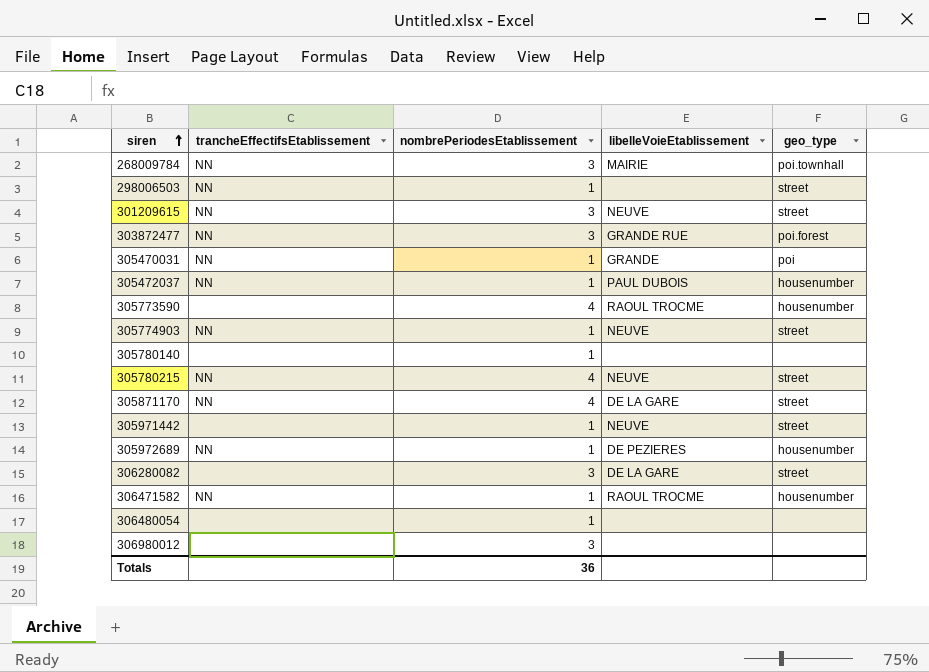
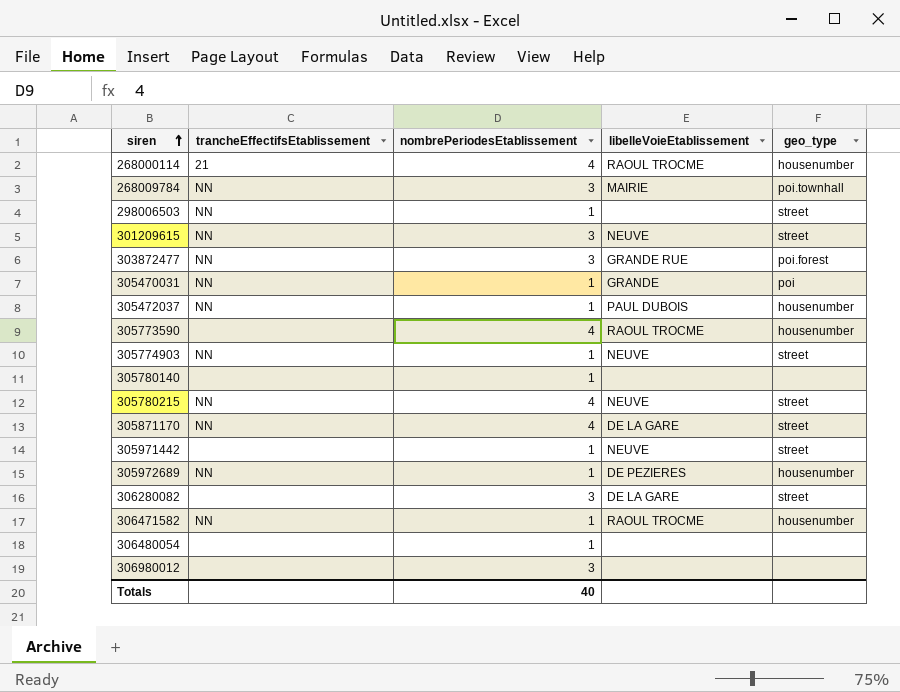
row 268000114: none -> 21 | 4 | RAOUL TROCME | housenumber
Totals | nombrePeriodesEtablissement: 36 -> 40

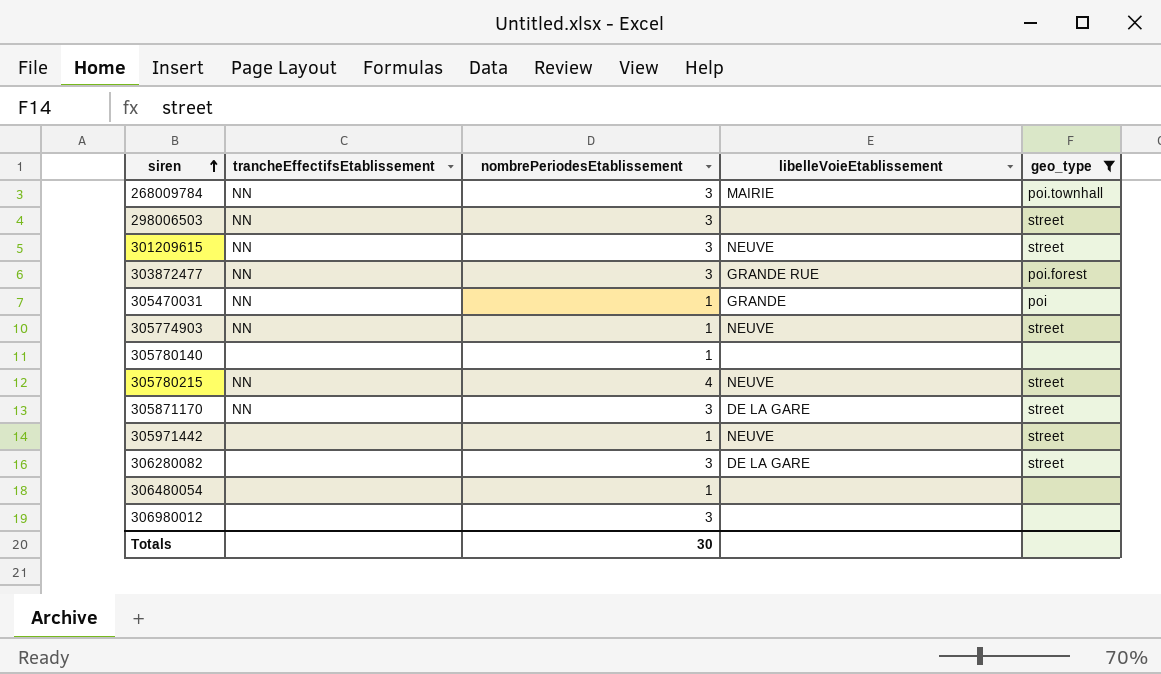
filter: none -> geo_type != housenumber
298006503 | nombrePeriodesEtablissement: 1 -> 3
305871170 | nombrePeriodesEtablissement: 4 -> 3
Totals | nombrePeriodesEtablissement: 40 -> 30

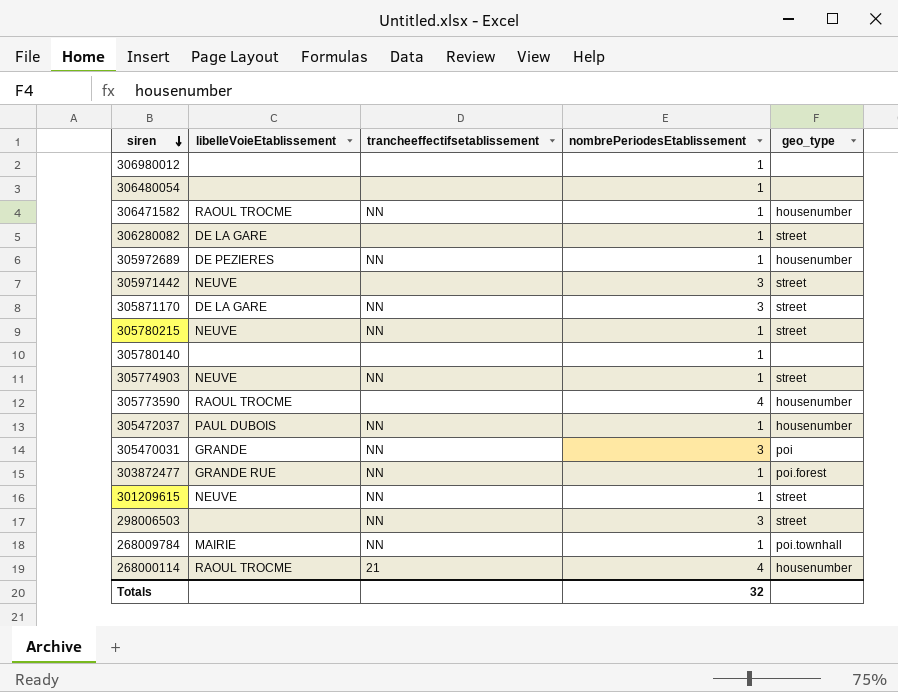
filter: geo_type != housenumber -> none
row order: siren ascending -> siren descending
column libelleVoieEtablissement | position: 4 -> 2
column name: trancheEffectifsEtablissement -> trancheeffectifsetablissement
306980012 | nombrePeriodesEtablissement: 3 -> 1
306280082 | nombrePeriodesEtablissement: 3 -> 1
305971442 | nombrePeriodesEtablissement: 1 -> 3
305780215 | nombrePeriodesEtablissement: 4 -> 1
305470031 | nombrePeriodesEtablissement: 1 -> 3
303872477 | nombrePeriodesEtablissement: 3 -> 1
301209615 | nombrePeriodesEtablissement: 3 -> 1
268009784 | nombrePeriodesEtablissement: 3 -> 1
Totals | nombrePeriodesEtablissement: 30 -> 32

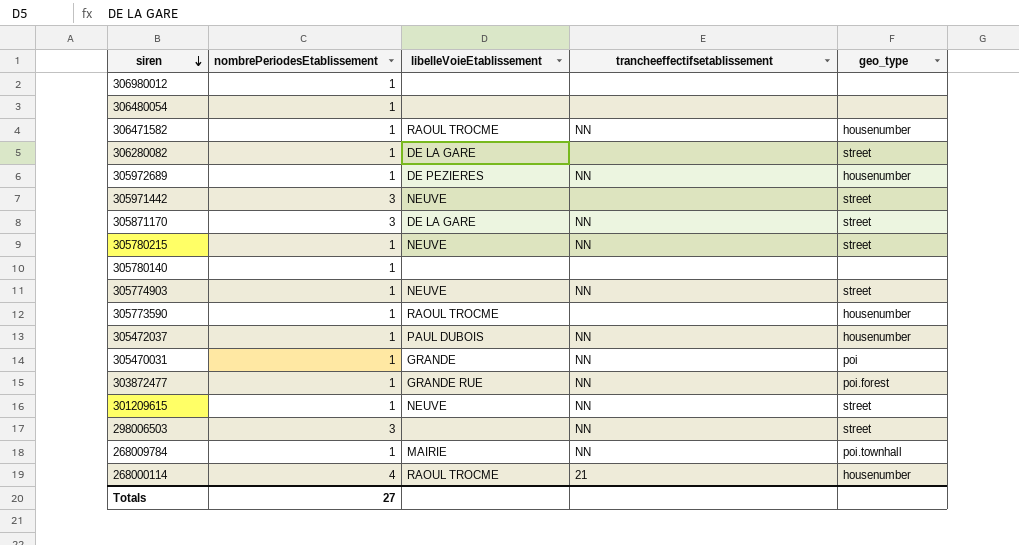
column nombrePeriodesEtablissement | position: 4 -> 2
305773590 | nombrePeriodesEtablissement: 4 -> 1
305470031 | nombrePeriodesEtablissement: 3 -> 1
Totals | nombrePeriodesEtablissement: 32 -> 27

